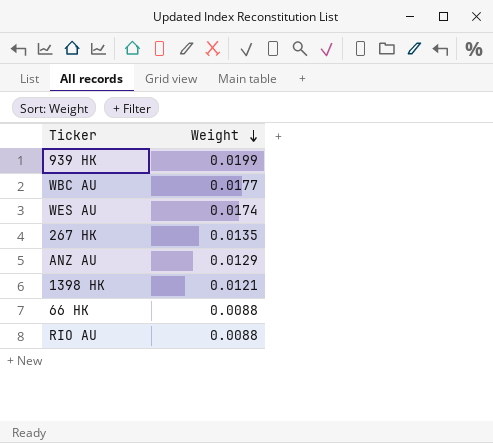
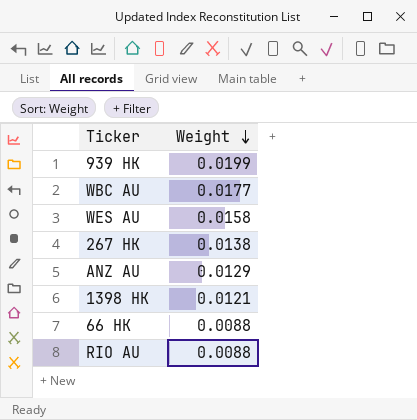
WES AU | Weight: 0.0174 -> 0.0158
267 HK | Weight: 0.0135 -> 0.0138

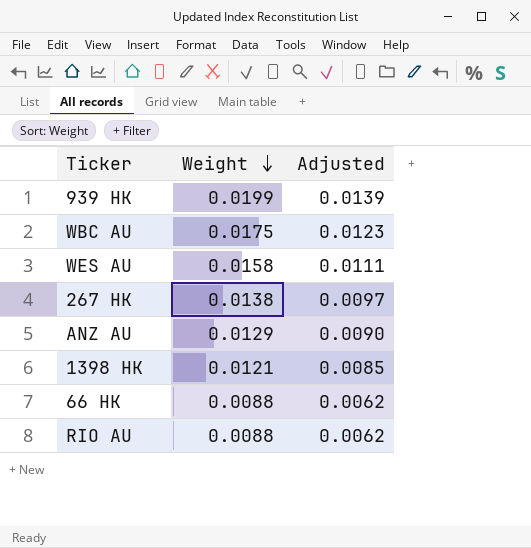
column Adjusted | formula: none -> [Weight] * 0.7
WBC AU | Weight: 0.0177 -> 0.0175

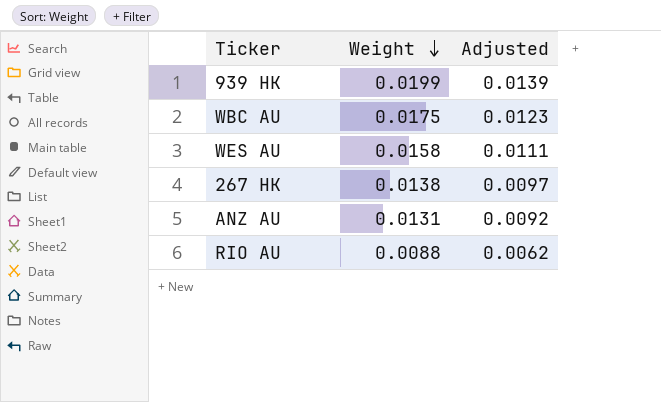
row 1398 HK: 0.0121 | 0.0085 -> none
row 66 HK: 0.0088 | 0.0062 -> none
ANZ AU | Weight: 0.0129 -> 0.0131
ANZ AU | Adjusted: 0.0090 -> 0.0092

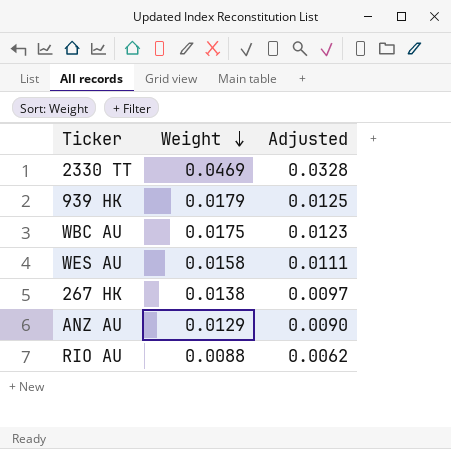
row 2330 TT: none -> 0.0469 | 0.0328
939 HK | Weight: 0.0199 -> 0.0179
939 HK | Adjusted: 0.0139 -> 0.0125
ANZ AU | Weight: 0.0131 -> 0.0129
ANZ AU | Adjusted: 0.0092 -> 0.0090

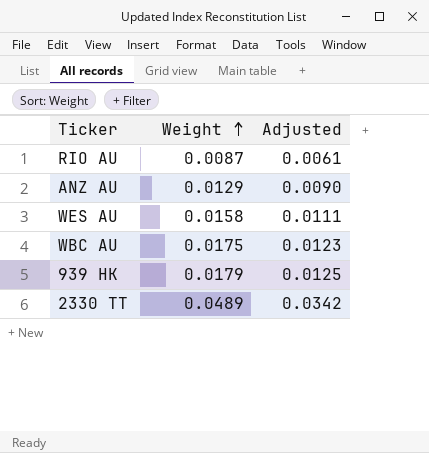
row order: Weight descending -> Weight ascending
row 267 HK: 0.0138 | 0.0097 -> none
RIO AU | Weight: 0.0088 -> 0.0087
RIO AU | Adjusted: 0.0062 -> 0.0061
2330 TT | Weight: 0.0469 -> 0.0489
2330 TT | Adjusted: 0.0328 -> 0.0342

